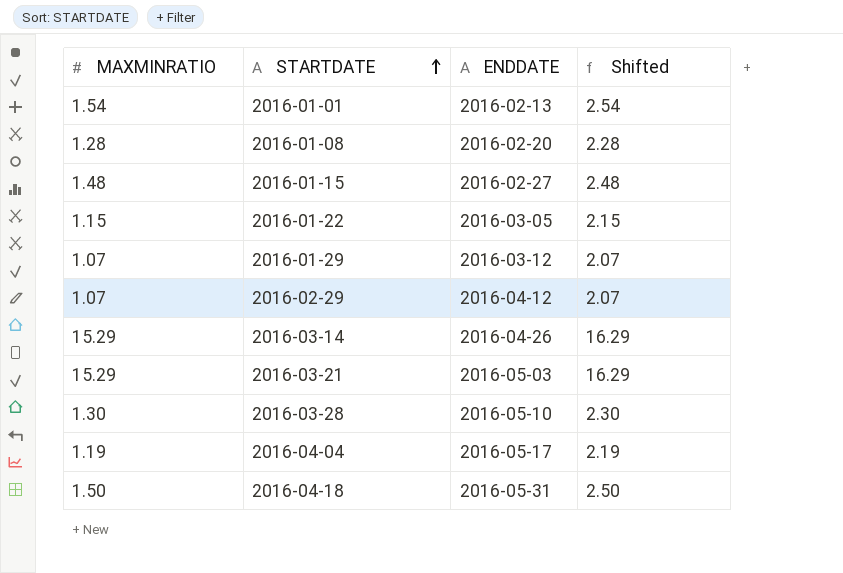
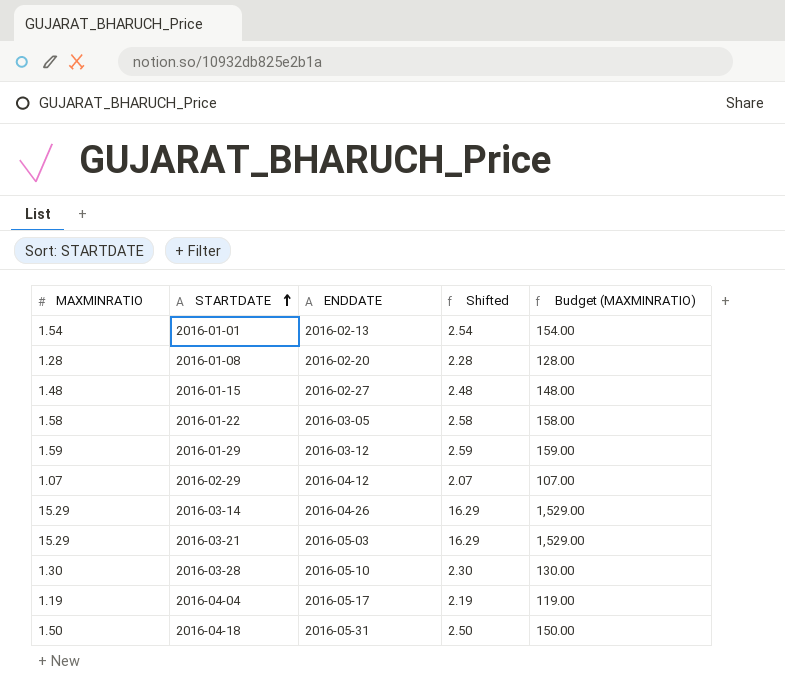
column Budget (MAXMINRATIO) | formula: none -> [MAXMINRATIO] * 100
2016-01-22 | MAXMINRATIO: 1.15 -> 1.58
2016-01-22 | Shifted: 2.15 -> 2.58
2016-01-29 | MAXMINRATIO: 1.07 -> 1.59
2016-01-29 | Shifted: 2.07 -> 2.59

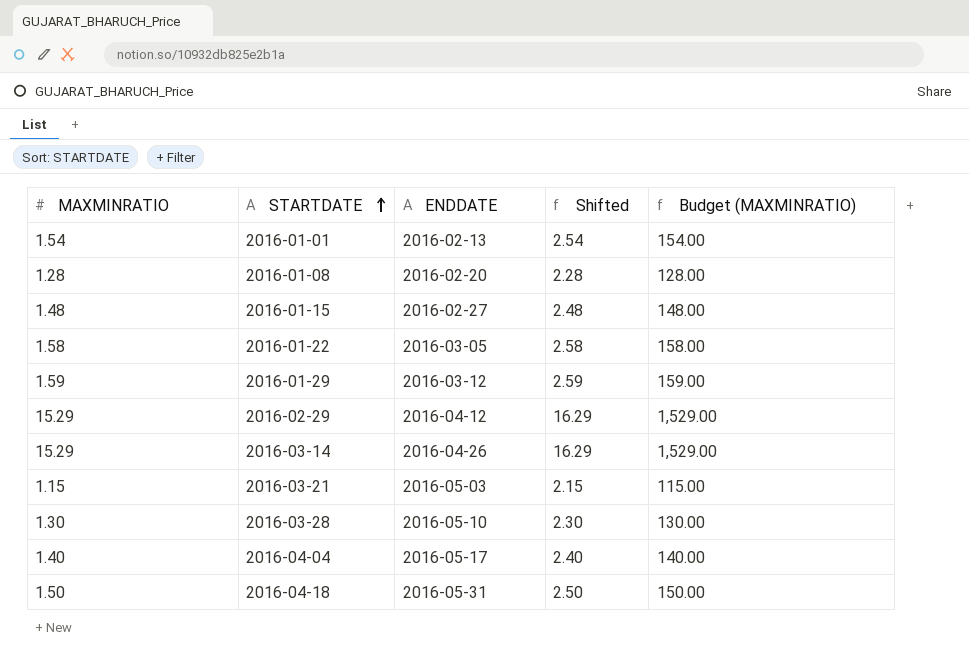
2016-02-29 | MAXMINRATIO: 1.07 -> 15.29
2016-02-29 | Shifted: 2.07 -> 16.29
2016-02-29 | Budget (MAXMINRATIO): 107.00 -> 1,529.00
2016-03-21 | MAXMINRATIO: 15.29 -> 1.15
2016-03-21 | Shifted: 16.29 -> 2.15
2016-03-21 | Budget (MAXMINRATIO): 1,529.00 -> 115.00
2016-04-04 | MAXMINRATIO: 1.19 -> 1.40
2016-04-04 | Shifted: 2.19 -> 2.40
2016-04-04 | Budget (MAXMINRATIO): 119.00 -> 140.00

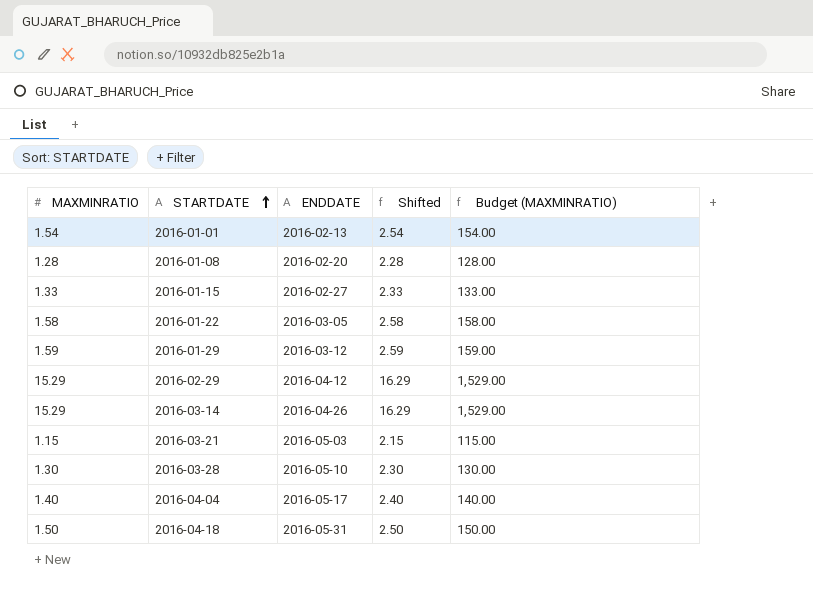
2016-01-15 | MAXMINRATIO: 1.48 -> 1.33
2016-01-15 | Shifted: 2.48 -> 2.33
2016-01-15 | Budget (MAXMINRATIO): 148.00 -> 133.00

